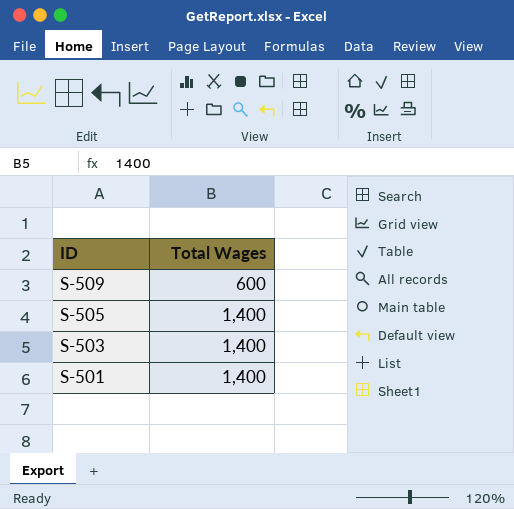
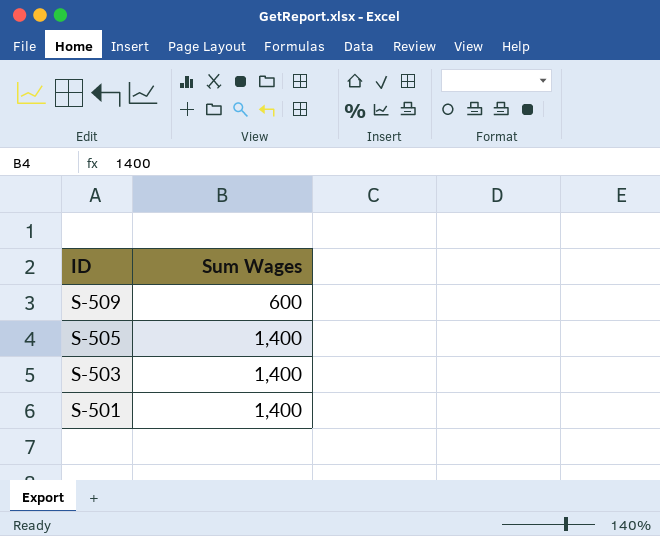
column name: Total Wages -> Sum Wages

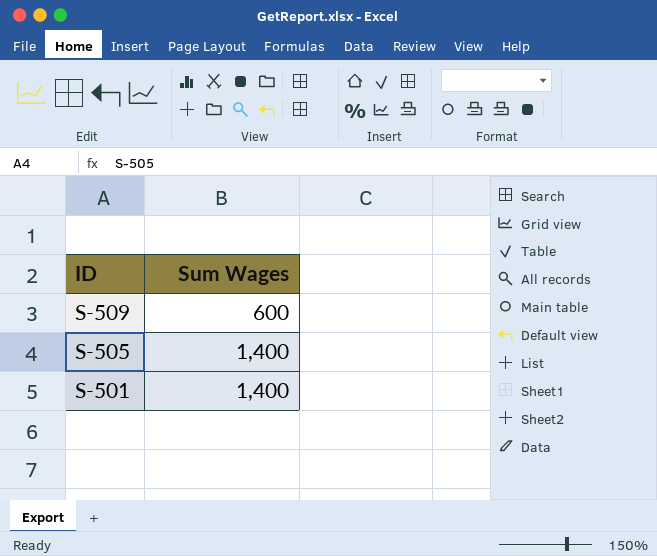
row S-503: 1,400 -> none

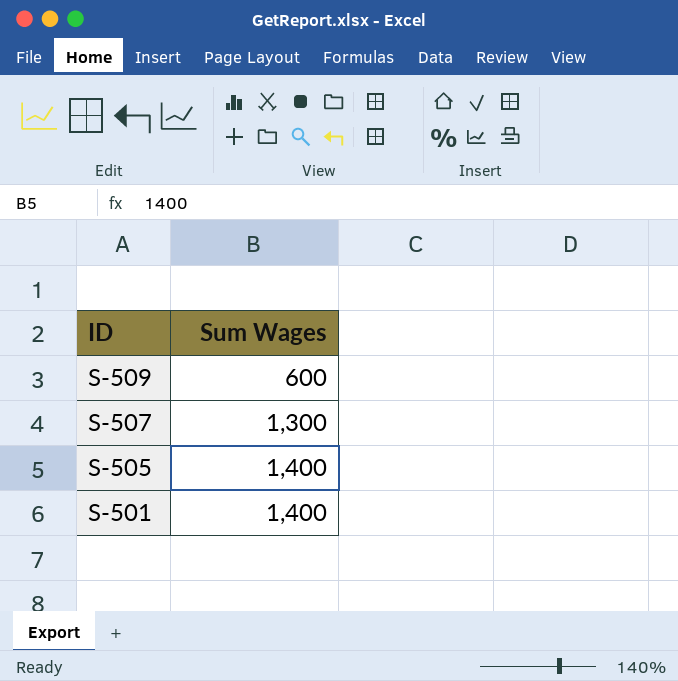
row S-507: none -> 1,300

